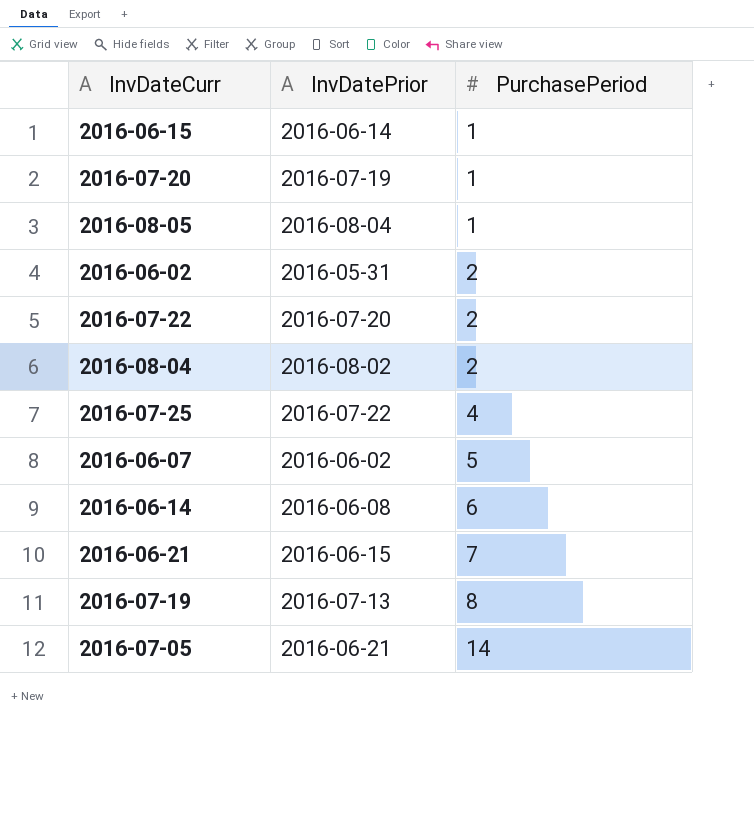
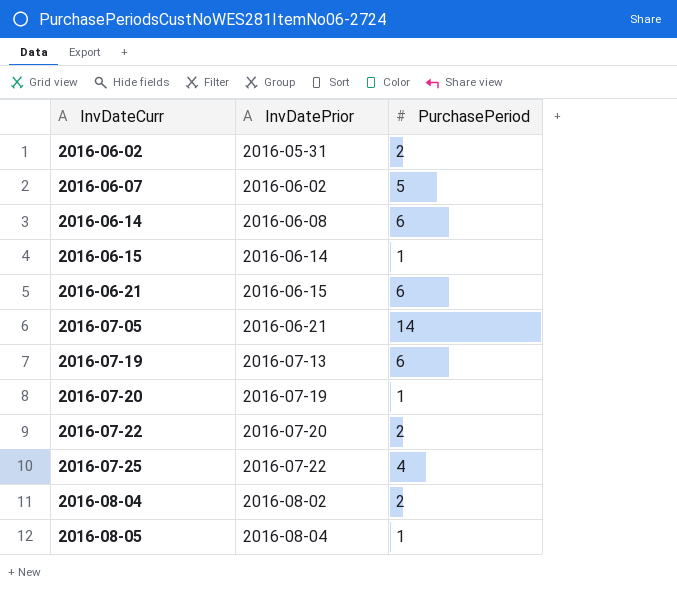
row order: PurchasePeriod ascending -> InvDateCurr ascending
2016-06-21 | PurchasePeriod: 7 -> 6
2016-07-19 | PurchasePeriod: 8 -> 6

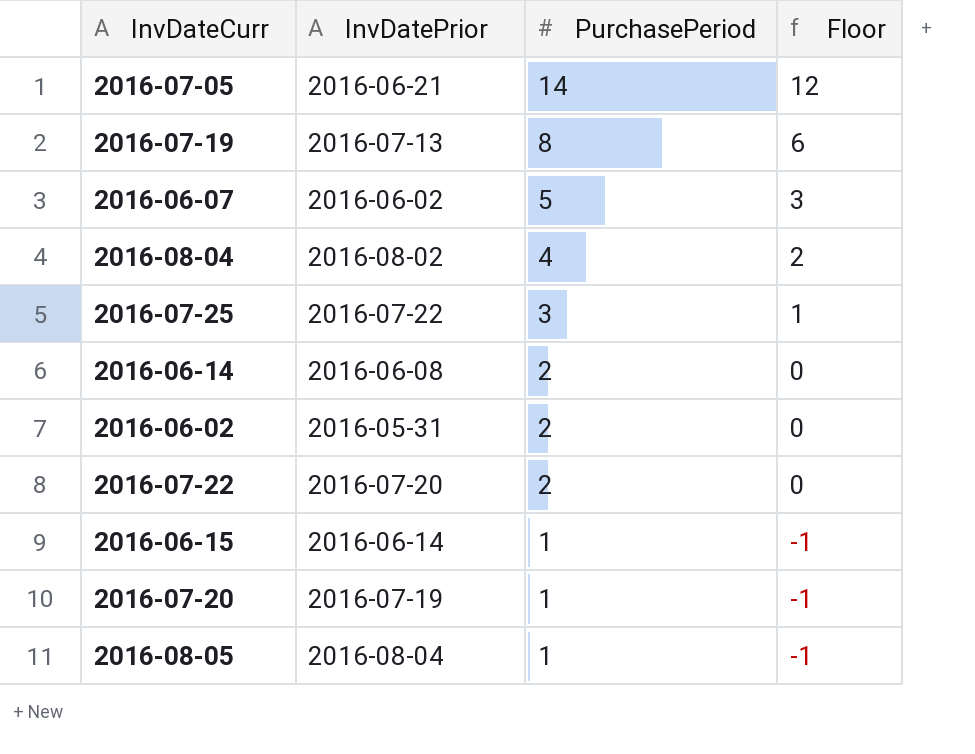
row order: InvDateCurr ascending -> PurchasePeriod descending
column Floor | formula: none -> [PurchasePeriod] - 2
row 2016-06-21: 2016-06-15 | 6 -> none
2016-07-19 | PurchasePeriod: 6 -> 8
2016-08-04 | PurchasePeriod: 2 -> 4
2016-07-25 | PurchasePeriod: 4 -> 3
2016-06-14 | PurchasePeriod: 6 -> 2

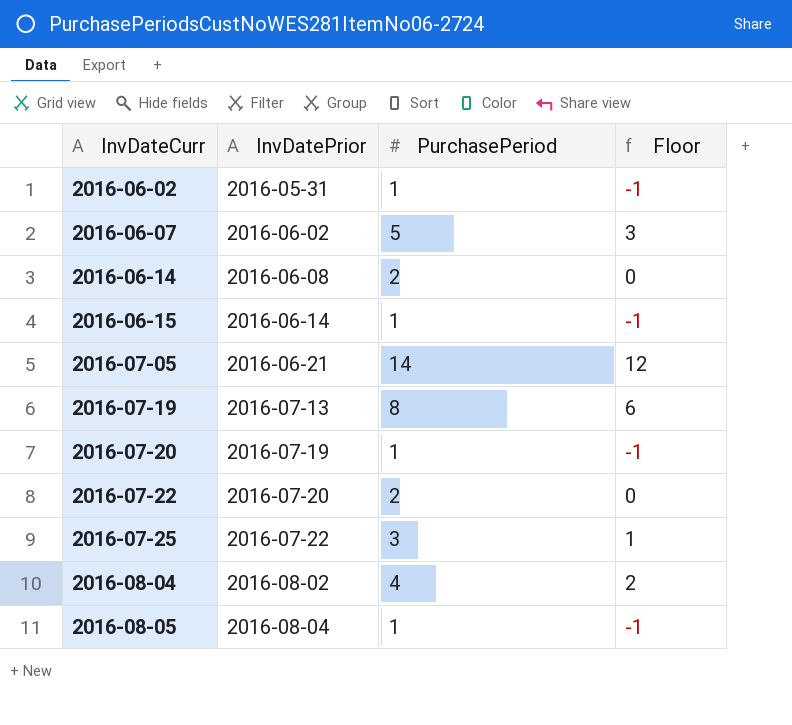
row order: PurchasePeriod descending -> InvDateCurr ascending
2016-06-02 | PurchasePeriod: 2 -> 1
2016-06-02 | Floor: 0 -> -1

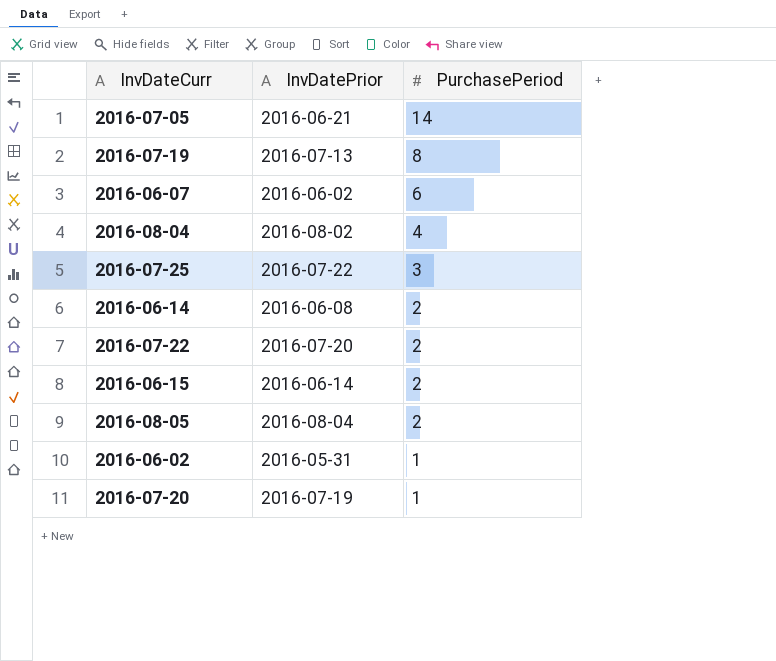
row order: InvDateCurr ascending -> PurchasePeriod descending
column Floor | formula: [PurchasePeriod] - 2 -> none
2016-06-07 | PurchasePeriod: 5 -> 6
2016-06-15 | PurchasePeriod: 1 -> 2
2016-08-05 | PurchasePeriod: 1 -> 2

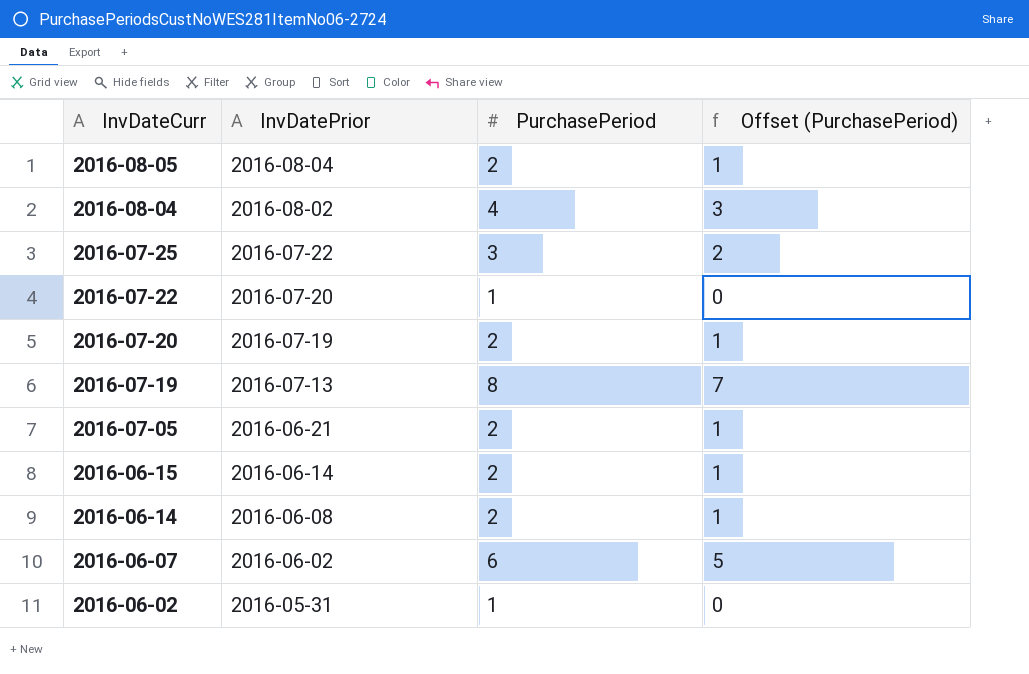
row order: PurchasePeriod descending -> InvDateCurr descending
column Offset (PurchasePeriod) | formula: none -> [PurchasePeriod] - 1
2016-07-22 | PurchasePeriod: 2 -> 1
2016-07-20 | PurchasePeriod: 1 -> 2
2016-07-05 | PurchasePeriod: 14 -> 2

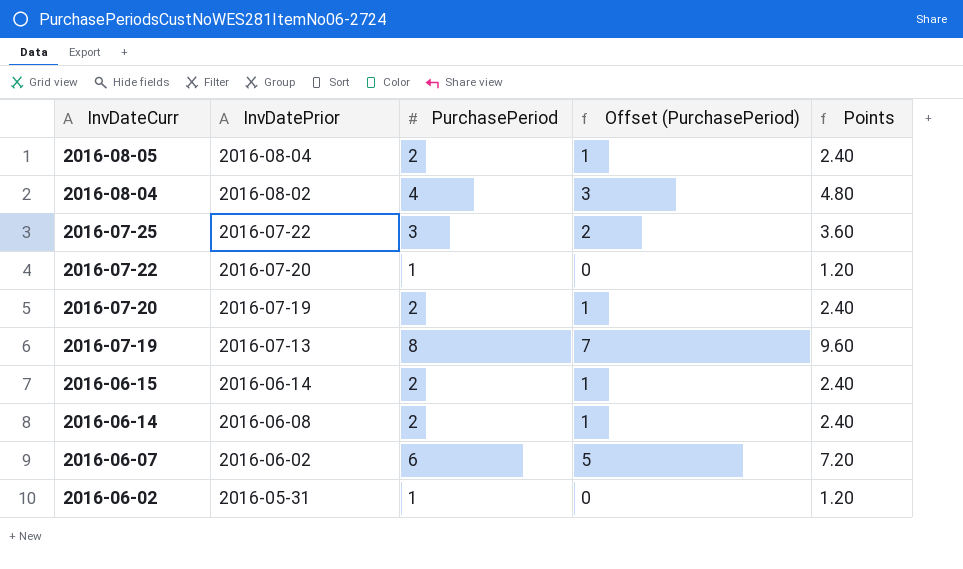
column Points | formula: none -> [PurchasePeriod] * 1.2
row 2016-07-05: 2016-06-21 | 2 | 1 -> none

